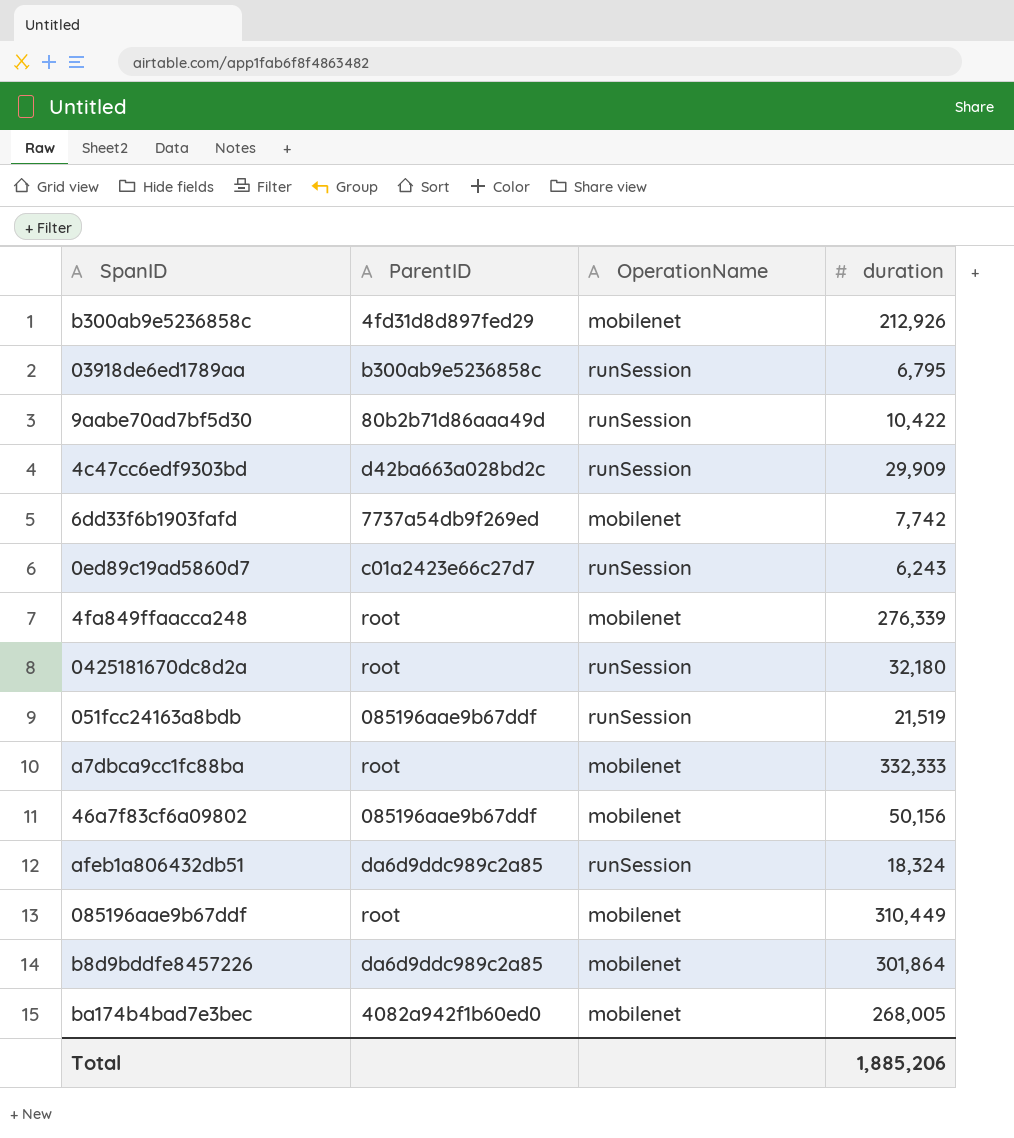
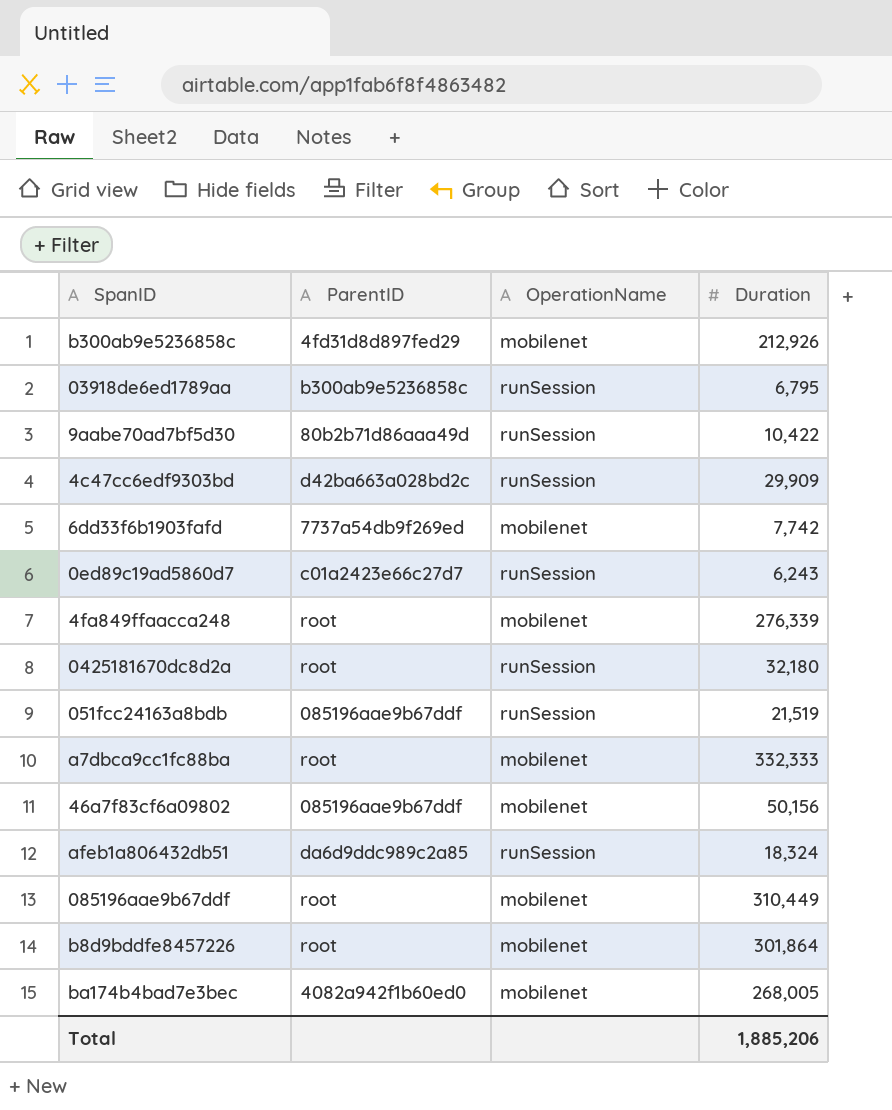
column name: duration -> Duration
b8d9bddfe8457226 | ParentID: da6d9ddc989c2a85 -> root

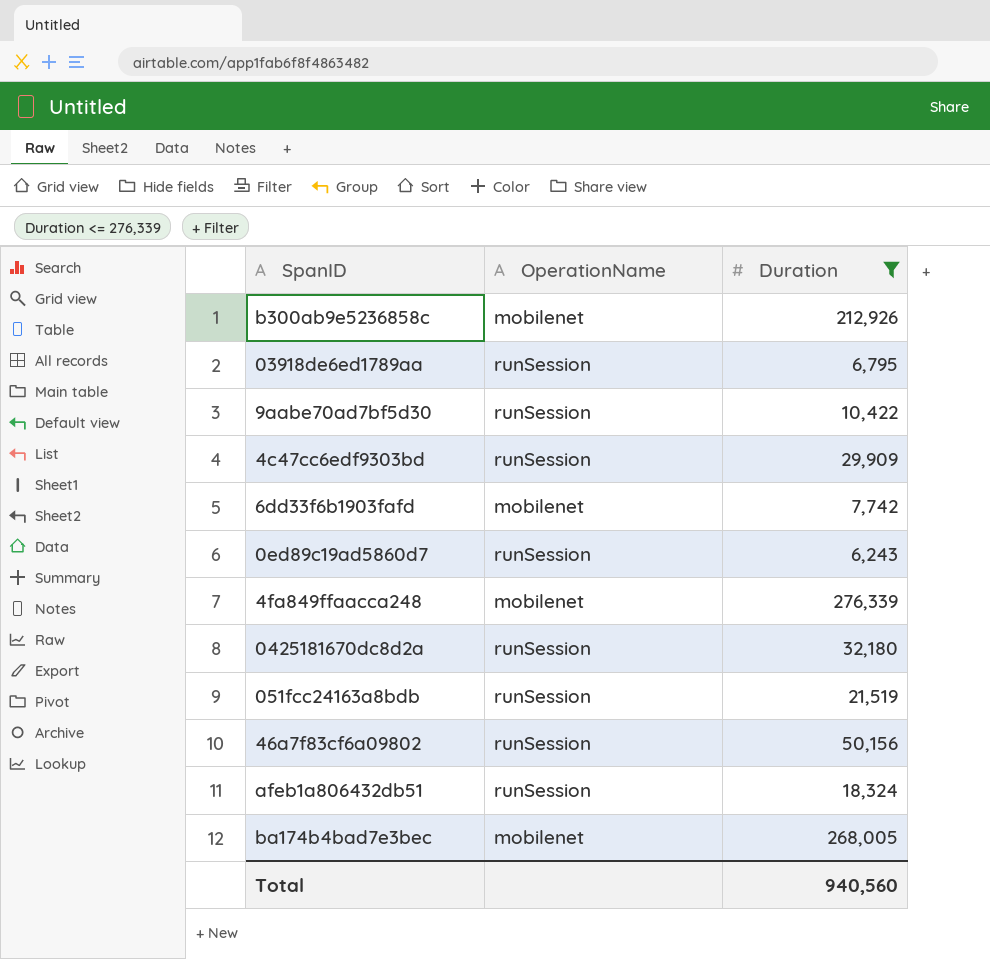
filter: none -> Duration <= 276,339
column ParentID | position: 2 -> none
46a7f83cf6a09802 | OperationName: mobilenet -> runSession
Total | Duration: 1,885,206 -> 940,560

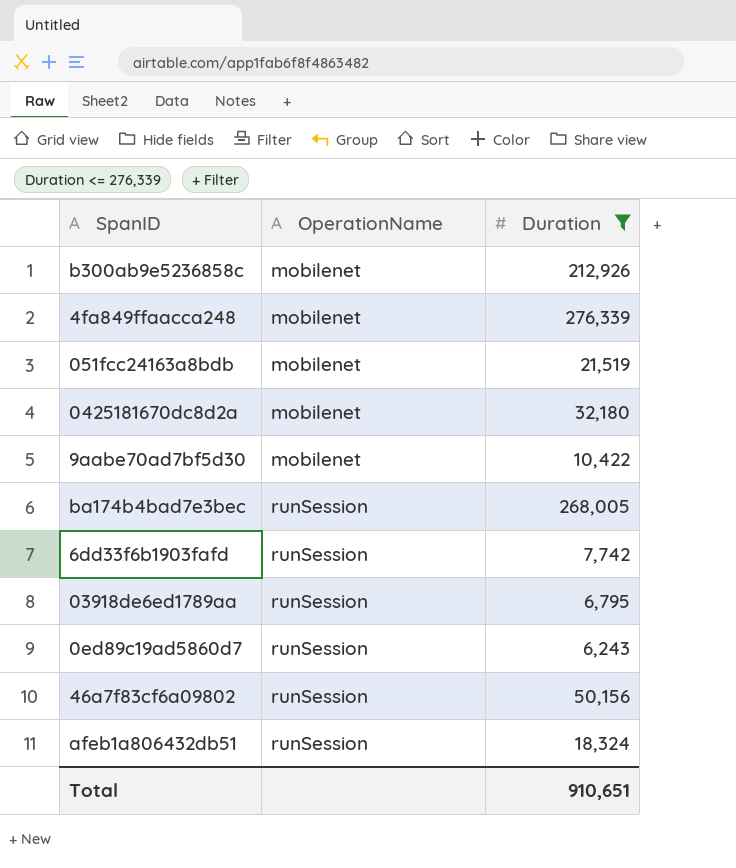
row order: none -> OperationName ascending
row 4c47cc6edf9303bd: runSession | 29,909 -> none
051fcc24163a8bdb | OperationName: runSession -> mobilenet
0425181670dc8d2a | OperationName: runSession -> mobilenet
9aabe70ad7bf5d30 | OperationName: runSession -> mobilenet
ba174b4bad7e3bec | OperationName: mobilenet -> runSession
6dd33f6b1903fafd | OperationName: mobilenet -> runSession
Total | Duration: 940,560 -> 910,651

